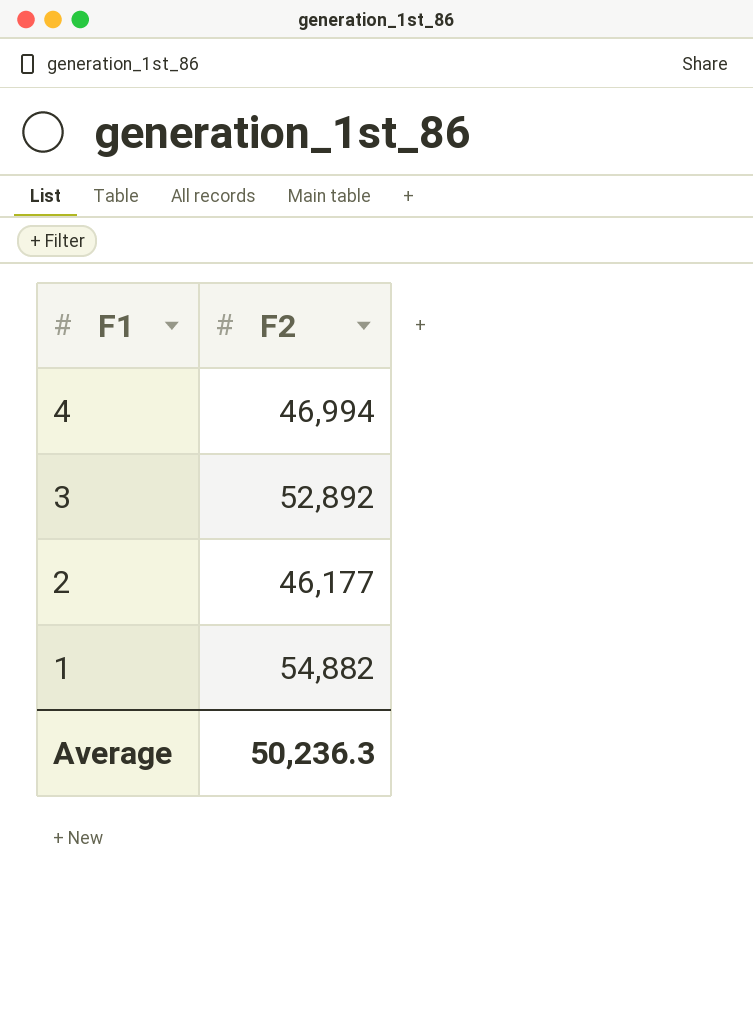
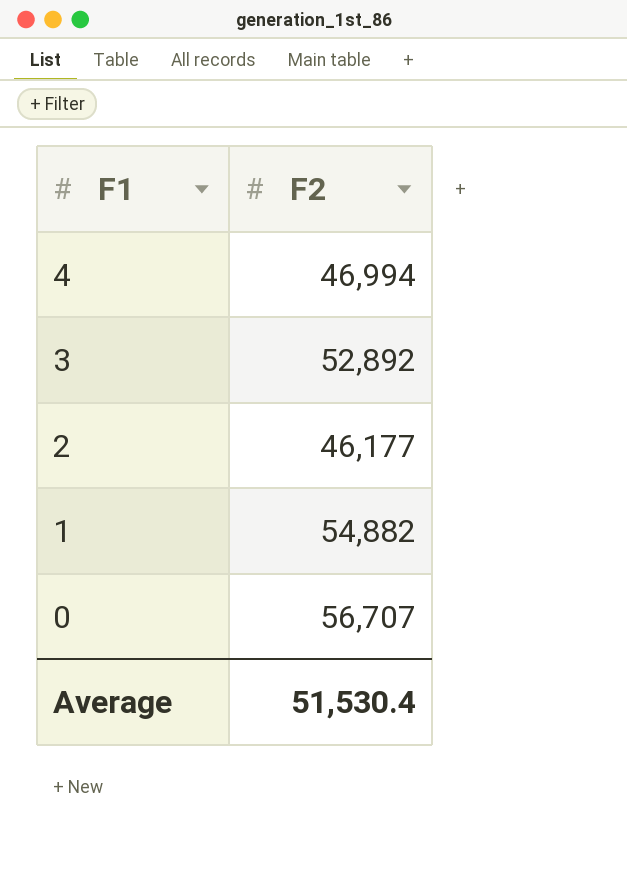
row 0: none -> 56,707
Average | F2: 50,236.3 -> 51,530.4

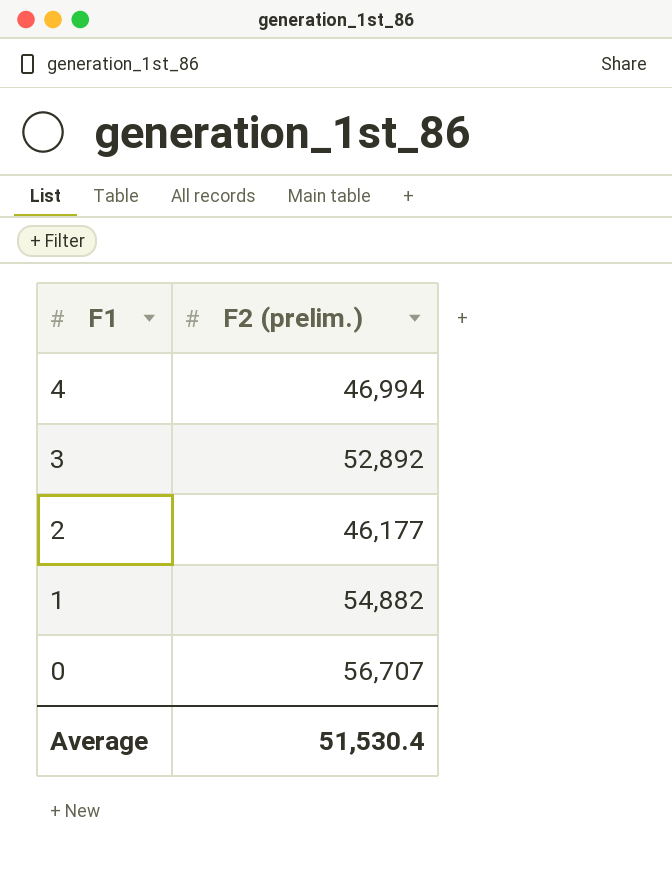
column name: F2 -> F2 (prelim.)

